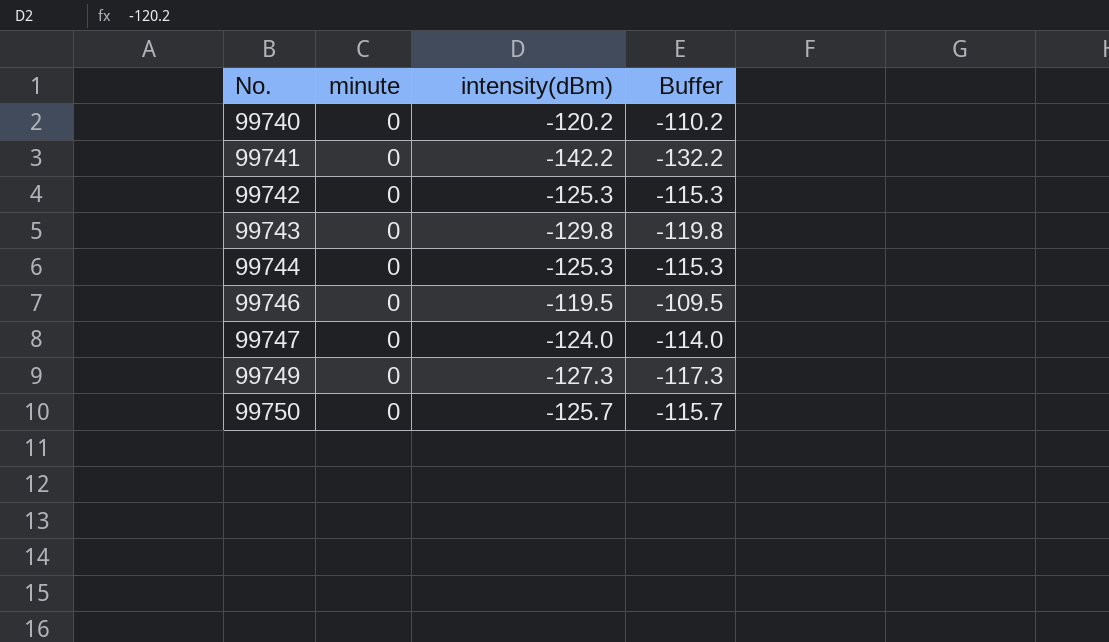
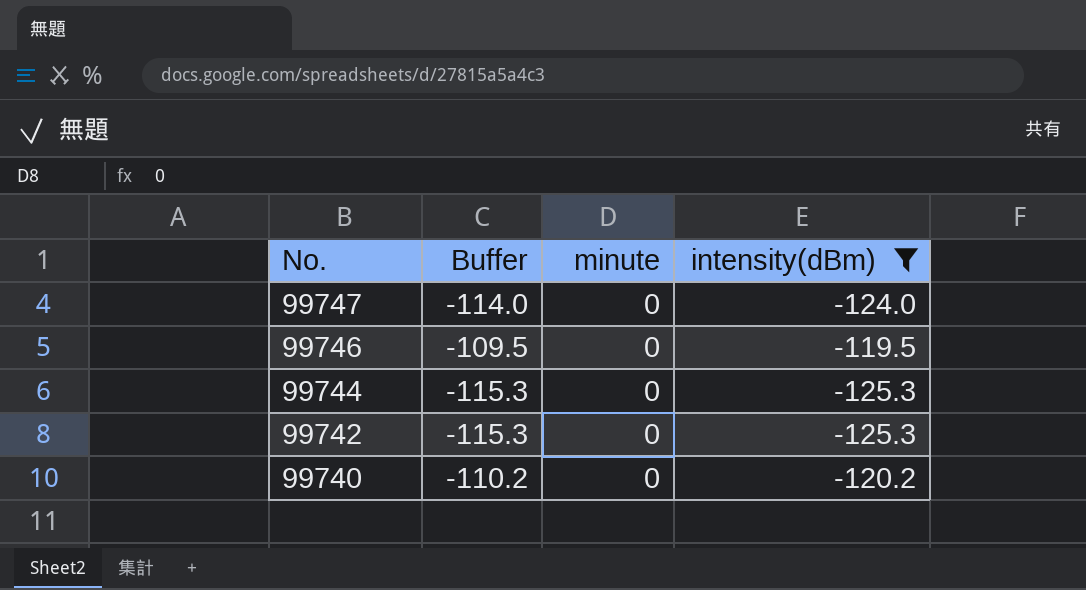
filter: none -> intensity(dBm) >= -125.3
row order: No. ascending -> No. descending
column Buffer | position: 4 -> 2

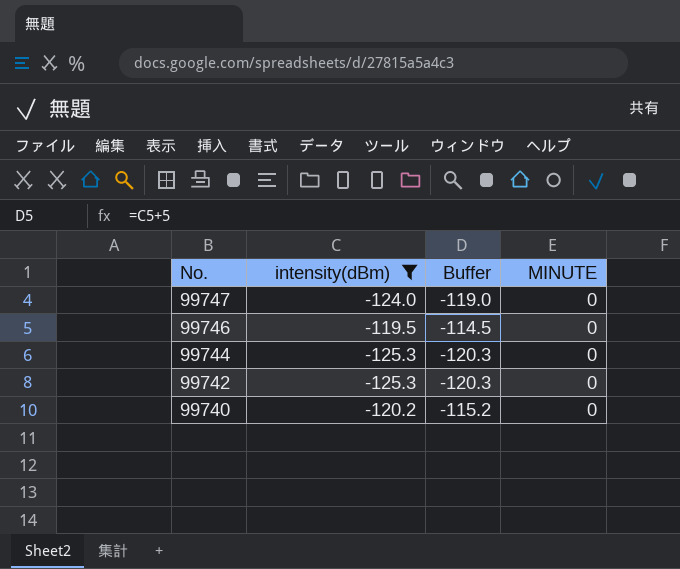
column intensity(dBm) | position: 4 -> 2
column Buffer | formula: [intensity(dBm)] + 10 -> [intensity(dBm)] + 5
column name: minute -> MINUTE

